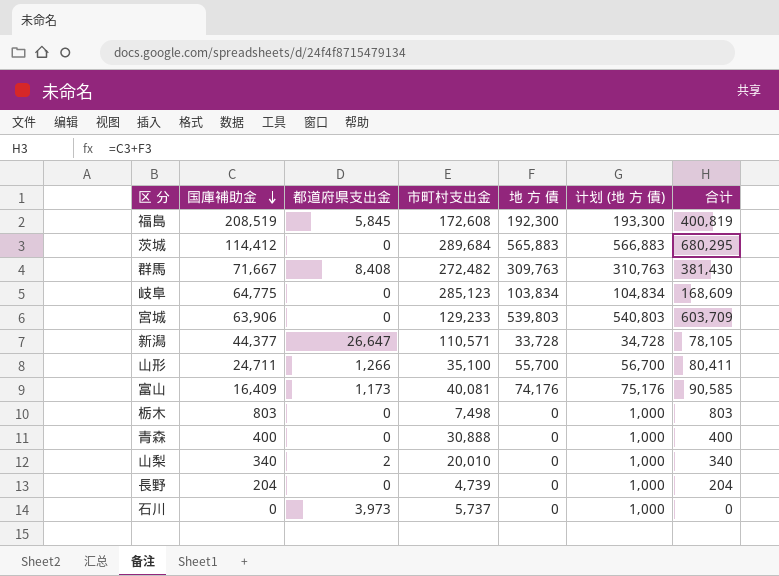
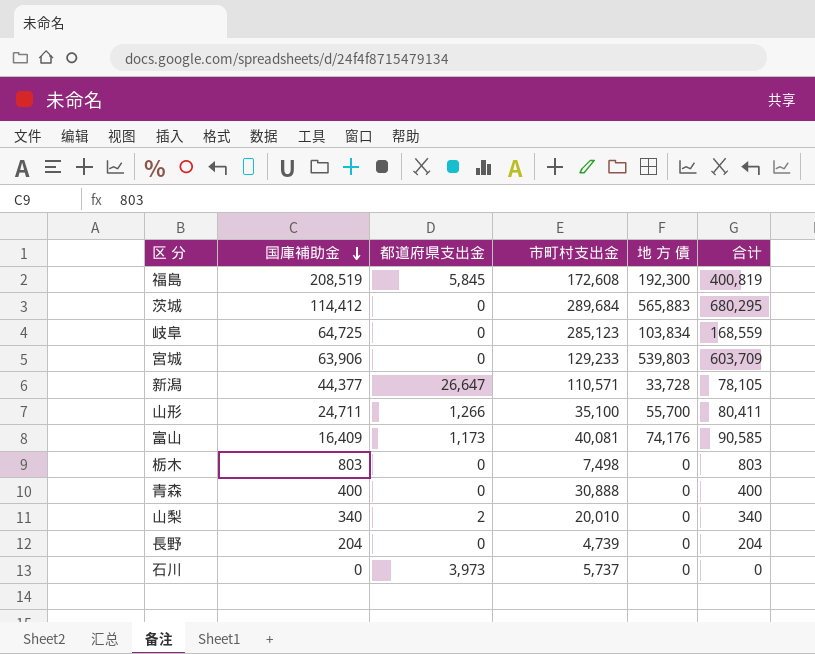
column 计划 (地 方 債) | formula: [地 方 債] + 1000 -> none
row 群馬: 71,667 | 8,408 | 272,482 | 309,763 | 310,763 | 381,430 -> none
岐阜 | 国庫補助金: 64,775 -> 64,725
岐阜 | 合计: 168,609 -> 168,559

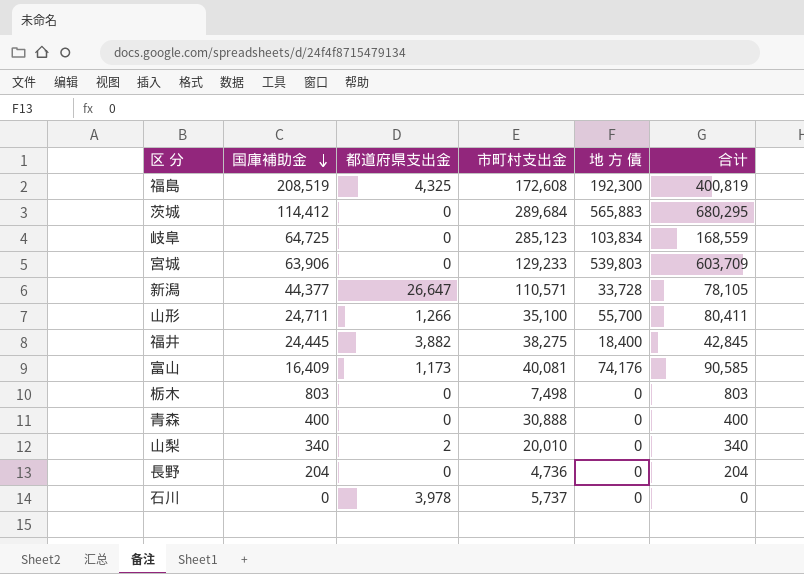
福島 | 都道府県支出金: 5,845 -> 4,325
row 福井: none -> 24,445 | 3,882 | 38,275 | 18,400 | 42,845
長野 | 市町村支出金: 4,739 -> 4,736
石川 | 都道府県支出金: 3,973 -> 3,978

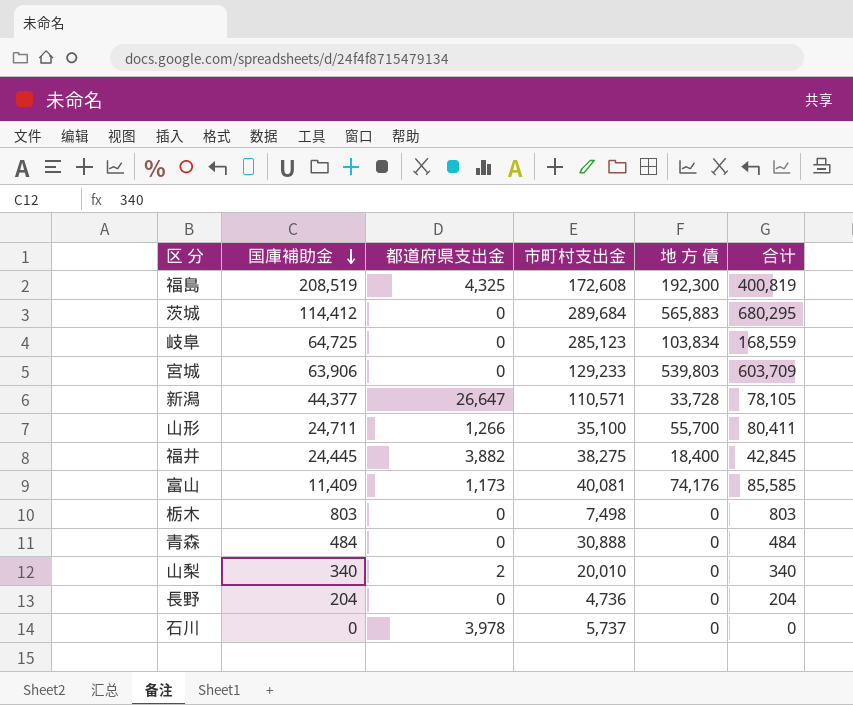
富山 | 国庫補助金: 16,409 -> 11,409
富山 | 合计: 90,585 -> 85,585
青森 | 国庫補助金: 400 -> 484
青森 | 合计: 400 -> 484

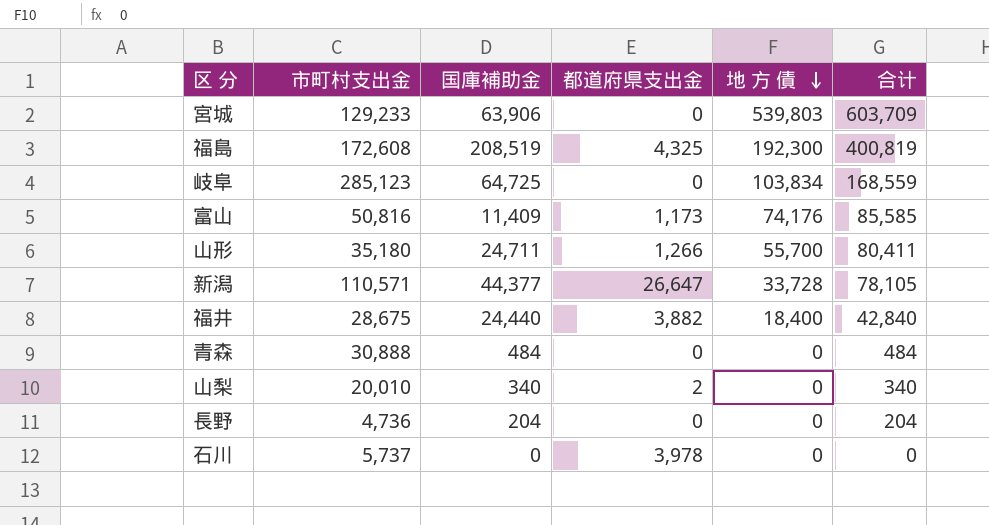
row order: 国庫補助金 descending -> 地 方 債 descending
column 市町村支出金 | position: 4 -> 2
row 茨城: 114,412 | 0 | 289,684 | 565,883 | 680,295 -> none
row 栃木: 803 | 0 | 7,498 | 0 | 803 -> none
富山 | 市町村支出金: 40,081 -> 50,816
山形 | 市町村支出金: 35,100 -> 35,180
福井 | 市町村支出金: 38,275 -> 28,675
福井 | 国庫補助金: 24,445 -> 24,440
福井 | 合计: 42,845 -> 42,840

